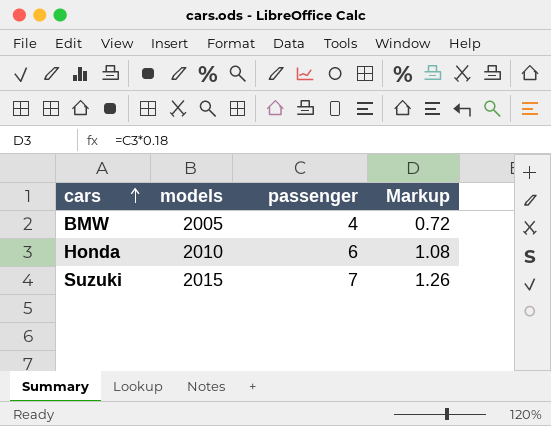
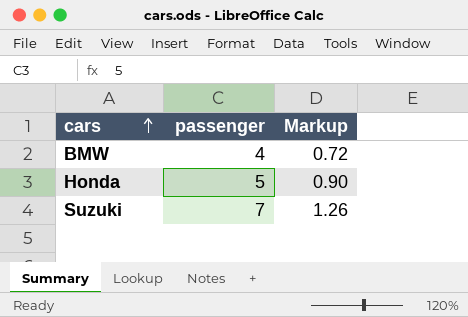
column models | position: 2 -> none
Honda | passenger: 6 -> 5
Honda | Markup: 1.08 -> 0.90

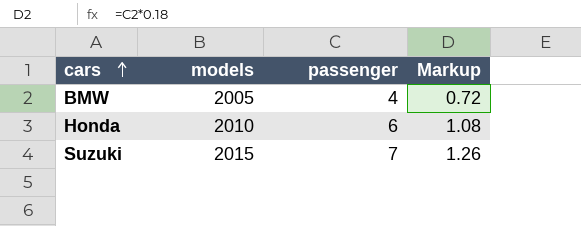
column models | position: none -> 2
Honda | passenger: 5 -> 6
Honda | Markup: 0.90 -> 1.08

